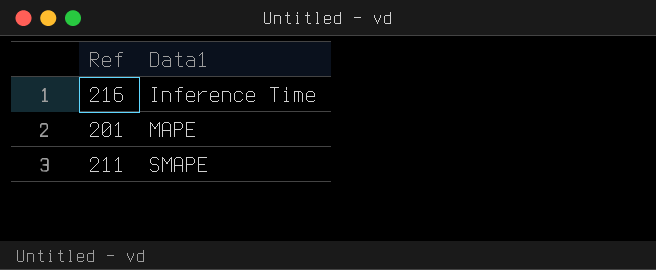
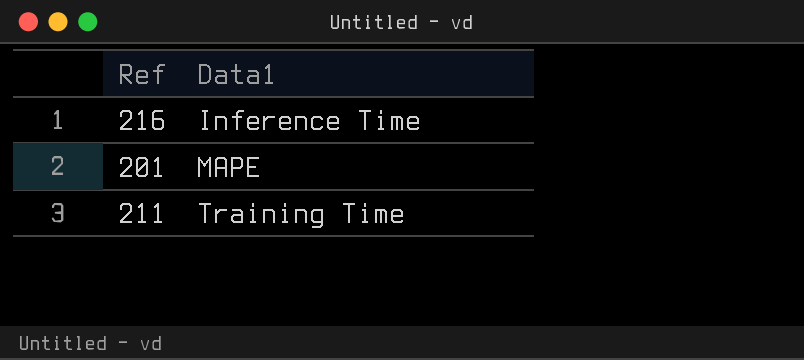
211 | Data1: SMAPE -> Training Time

